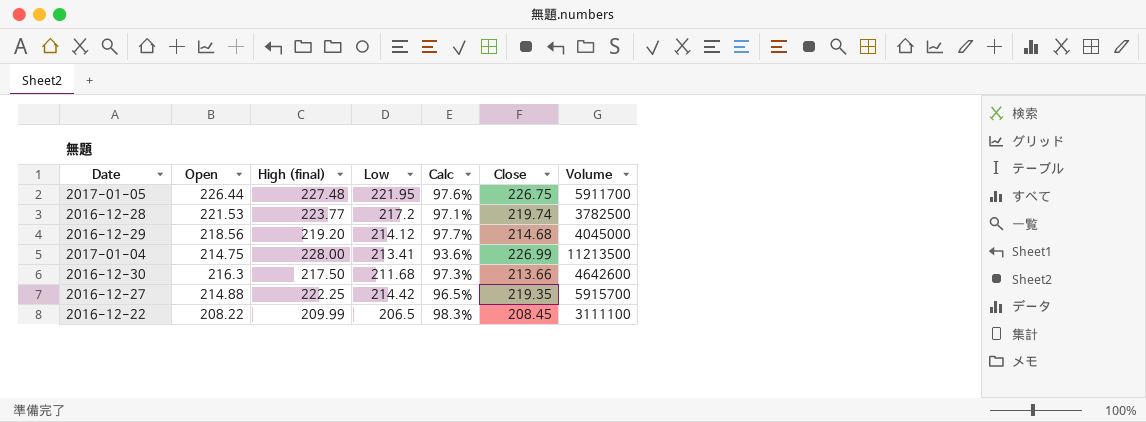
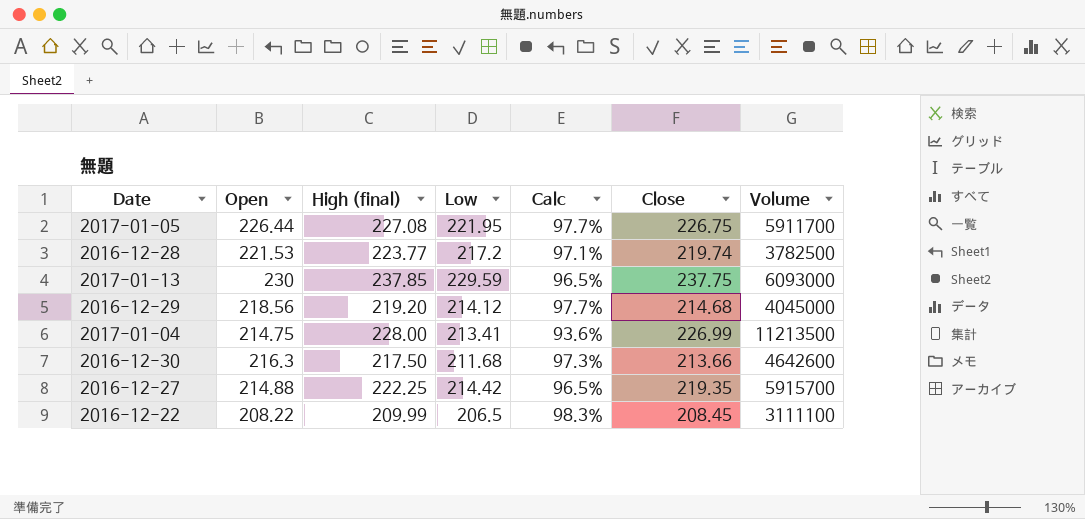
2017-01-05 | High (final): 227.48 -> 227.08
2017-01-05 | Calc: 97.6% -> 97.7%
row 2017-01-13: none -> 230 | 237.85 | 229.59 | 96.5% | 237.75 | 6093000

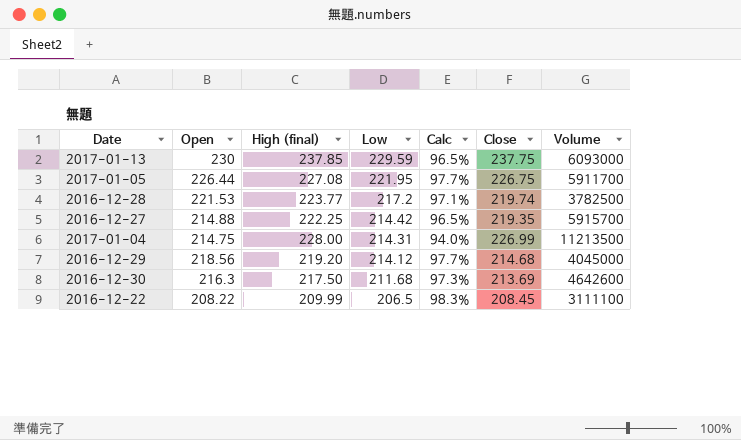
row order: none -> Low descending
2017-01-04 | Low: 213.41 -> 214.31
2017-01-04 | Calc: 93.6% -> 94.0%
2016-12-30 | Close: 213.66 -> 213.69

